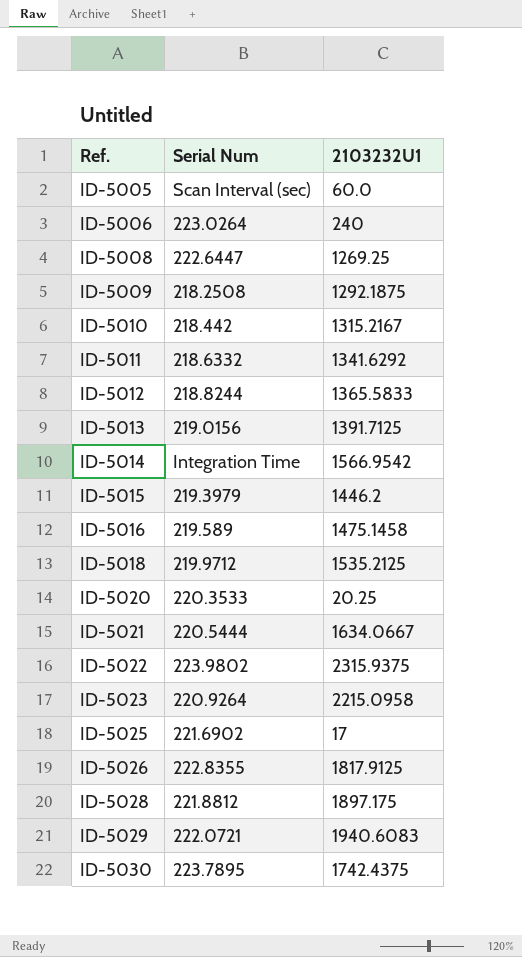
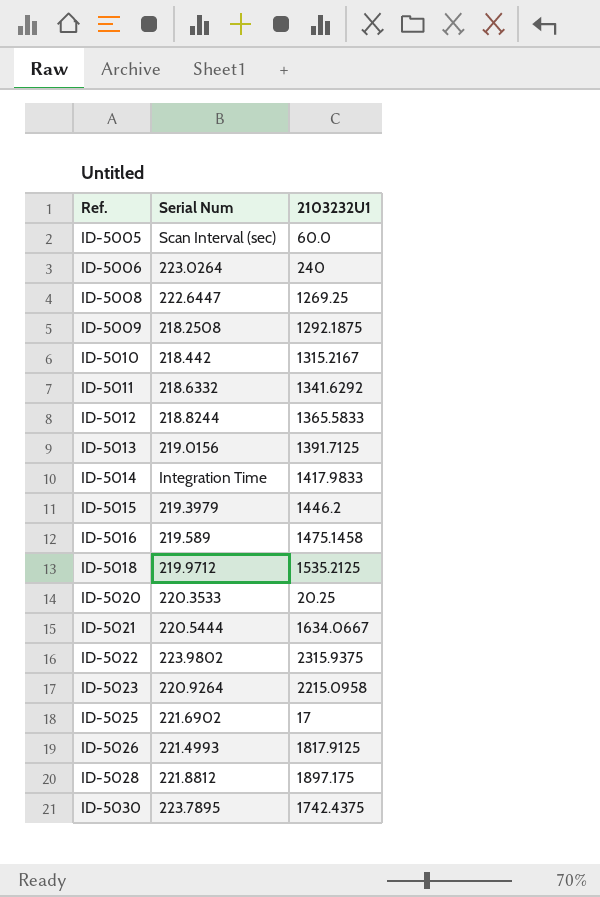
row ID-5029: 222.0721 | 1940.6083 -> none
ID-5014 | 2103232U1: 1566.9542 -> 1417.9833
ID-5026 | Serial Num: 222.8355 -> 221.4993

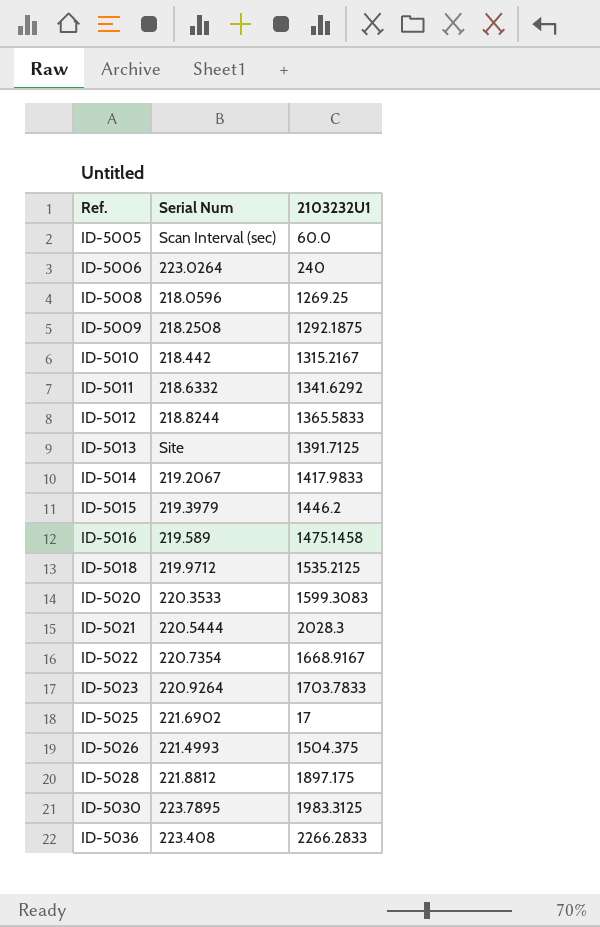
ID-5008 | Serial Num: 222.6447 -> 218.0596
ID-5013 | Serial Num: 219.0156 -> Site
ID-5014 | Serial Num: Integration Time -> 219.2067
ID-5020 | 2103232U1: 20.25 -> 1599.3083
ID-5021 | 2103232U1: 1634.0667 -> 2028.3
ID-5022 | Serial Num: 223.9802 -> 220.7354
ID-5022 | 2103232U1: 2315.9375 -> 1668.9167
ID-5023 | 2103232U1: 2215.0958 -> 1703.7833
ID-5026 | 2103232U1: 1817.9125 -> 1504.375
ID-5030 | 2103232U1: 1742.4375 -> 1983.3125
row ID-5036: none -> 223.408 | 2266.2833

